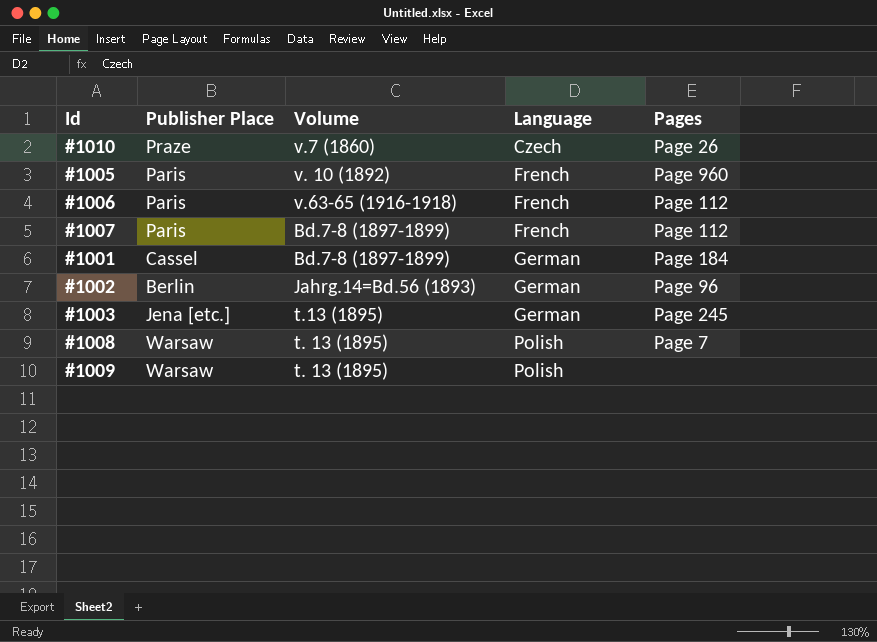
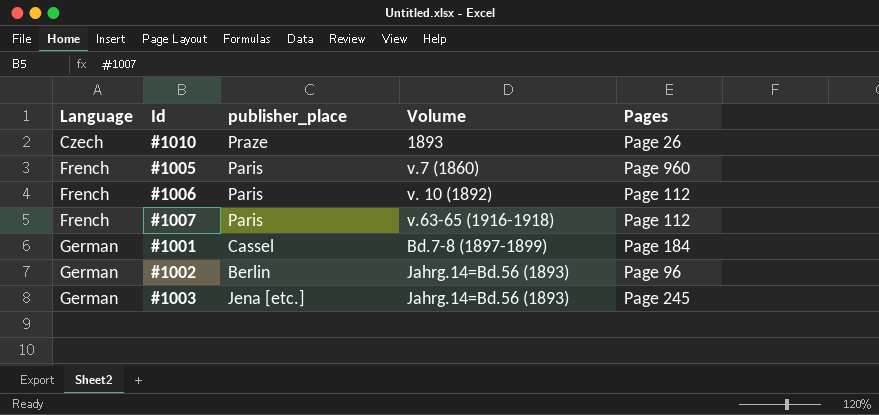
column Language | position: 4 -> 1
column name: Publisher Place -> publisher_place
row #1008: Warsaw | t. 13 (1895) | Polish | Page 7 -> none
row #1009: Warsaw | t. 13 (1895) | Polish | none -> none
#1010 | Volume: v.7 (1860) -> 1893
#1005 | Volume: v. 10 (1892) -> v.7 (1860)
#1006 | Volume: v.63-65 (1916-1918) -> v. 10 (1892)
#1007 | Volume: Bd.7-8 (1897-1899) -> v.63-65 (1916-1918)
#1003 | Volume: t.13 (1895) -> Jahrg.14=Bd.56 (1893)

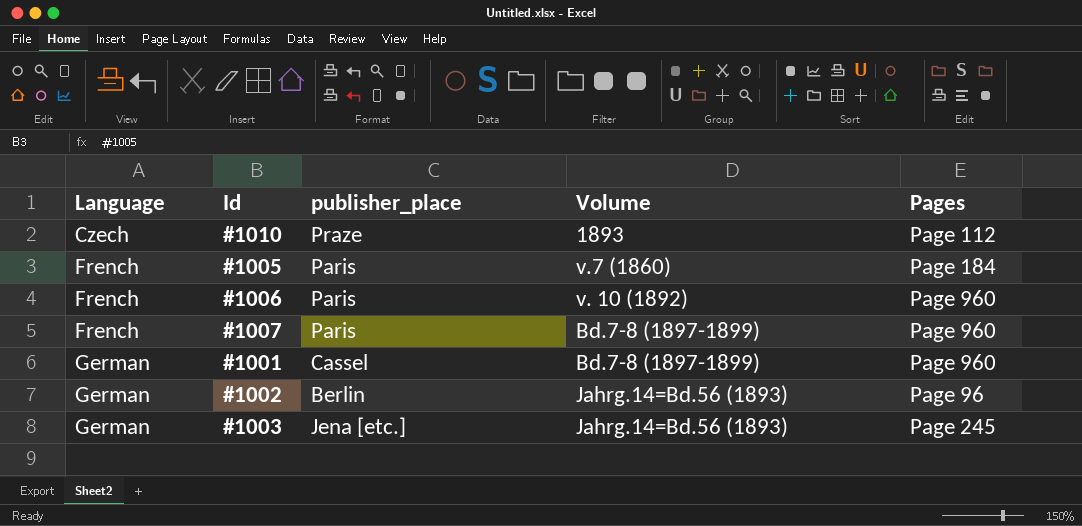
#1010 | Pages: Page 26 -> Page 112
#1005 | Pages: Page 960 -> Page 184
#1006 | Pages: Page 112 -> Page 960
#1007 | Volume: v.63-65 (1916-1918) -> Bd.7-8 (1897-1899)
#1007 | Pages: Page 112 -> Page 960
#1001 | Pages: Page 184 -> Page 960

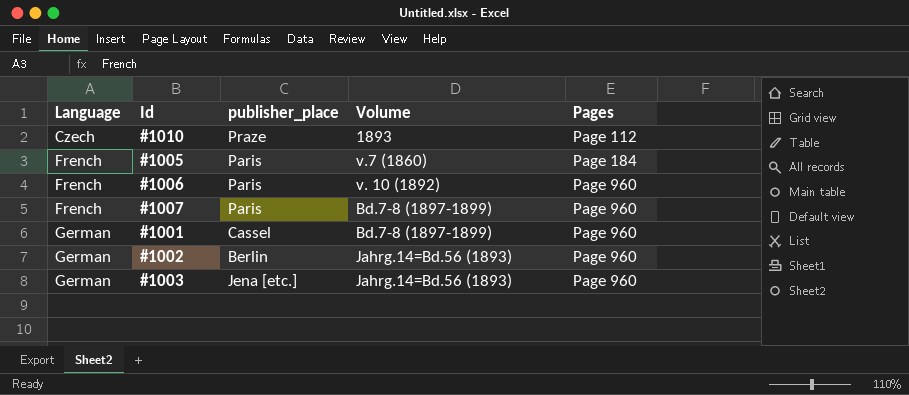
#1002 | Pages: Page 96 -> Page 960
#1003 | Pages: Page 245 -> Page 960

